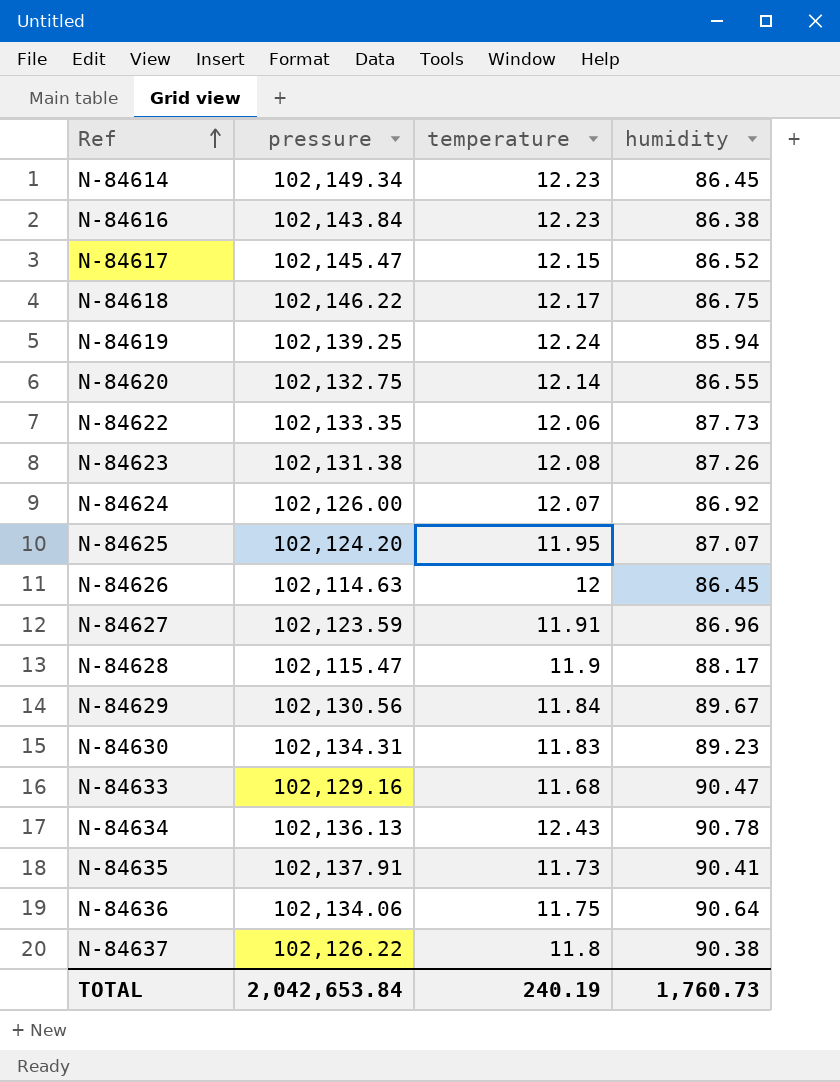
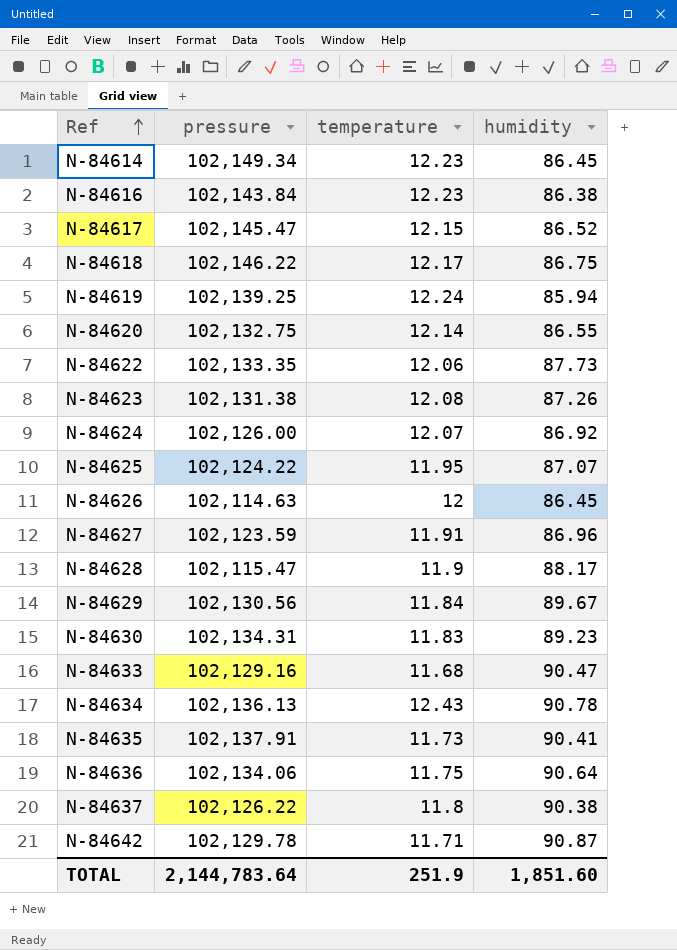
N-84625 | pressure: 102,124.20 -> 102,124.22
row N-84642: none -> 102,129.78 | 11.71 | 90.87
TOTAL | pressure: 2,042,653.84 -> 2,144,783.64
TOTAL | temperature: 240.19 -> 251.9
TOTAL | humidity: 1,760.73 -> 1,851.60

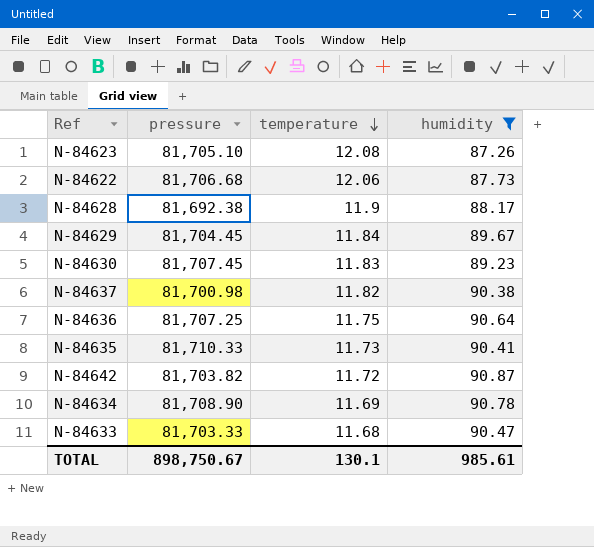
filter: none -> humidity >= 87.26
row order: Ref ascending -> temperature descending
N-84623 | pressure: 102,131.38 -> 81,705.10
N-84622 | pressure: 102,133.35 -> 81,706.68
N-84628 | pressure: 102,115.47 -> 81,692.38
N-84629 | pressure: 102,130.56 -> 81,704.45
N-84630 | pressure: 102,134.31 -> 81,707.45
N-84637 | pressure: 102,126.22 -> 81,700.98
N-84637 | temperature: 11.8 -> 11.82
N-84636 | pressure: 102,134.06 -> 81,707.25
N-84635 | pressure: 102,137.91 -> 81,710.33
N-84642 | pressure: 102,129.78 -> 81,703.82
N-84642 | temperature: 11.71 -> 11.72
N-84634 | pressure: 102,136.13 -> 81,708.90
N-84634 | temperature: 12.43 -> 11.69
N-84633 | pressure: 102,129.16 -> 81,703.33
TOTAL | pressure: 2,144,783.64 -> 898,750.67
TOTAL | temperature: 251.9 -> 130.1
TOTAL | humidity: 1,851.60 -> 985.61

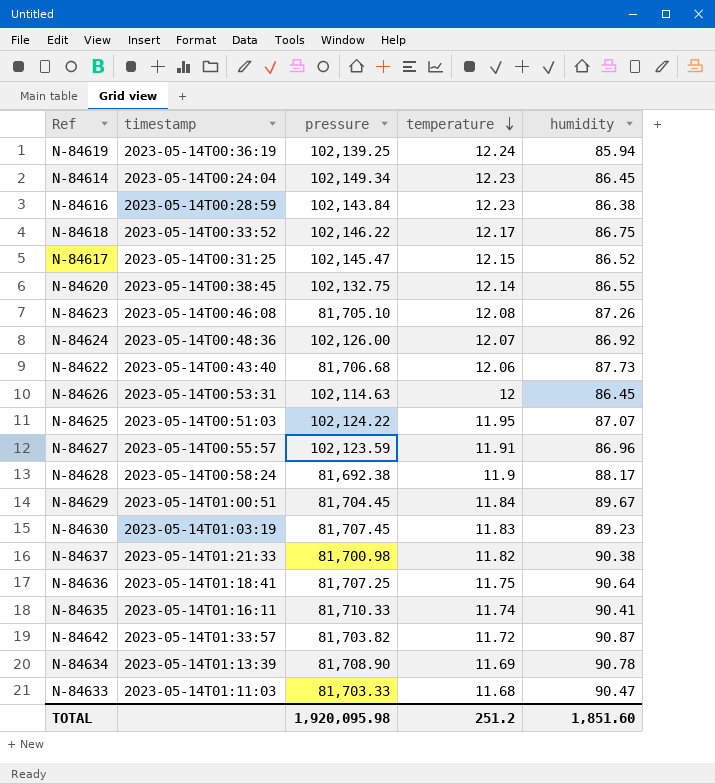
filter: humidity >= 87.26 -> none
column timestamp | position: none -> 2
N-84635 | temperature: 11.73 -> 11.74
TOTAL | pressure: 898,750.67 -> 1,920,095.98
TOTAL | temperature: 130.1 -> 251.2
TOTAL | humidity: 985.61 -> 1,851.60

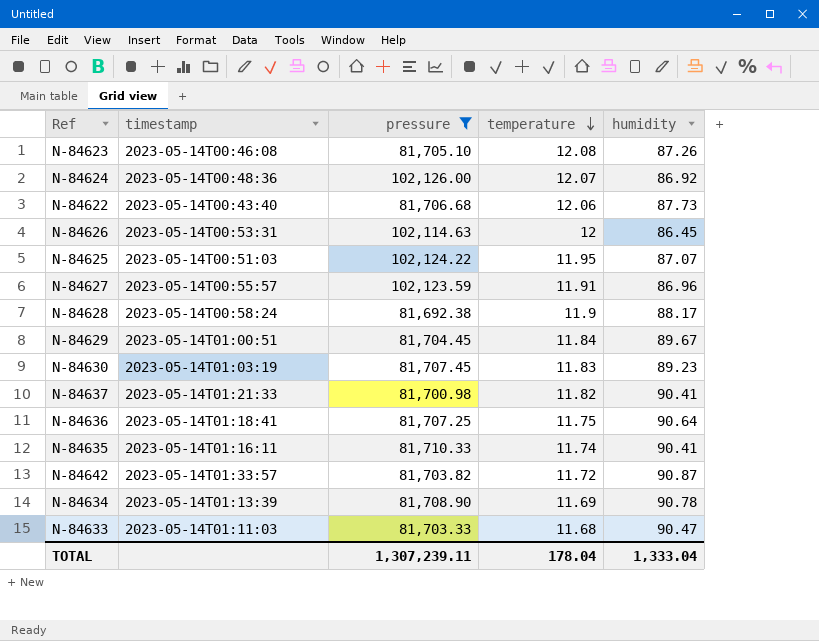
filter: none -> pressure <= 102,126.00
N-84637 | humidity: 90.38 -> 90.41
TOTAL | pressure: 1,920,095.98 -> 1,307,239.11
TOTAL | temperature: 251.2 -> 178.04
TOTAL | humidity: 1,851.60 -> 1,333.04

